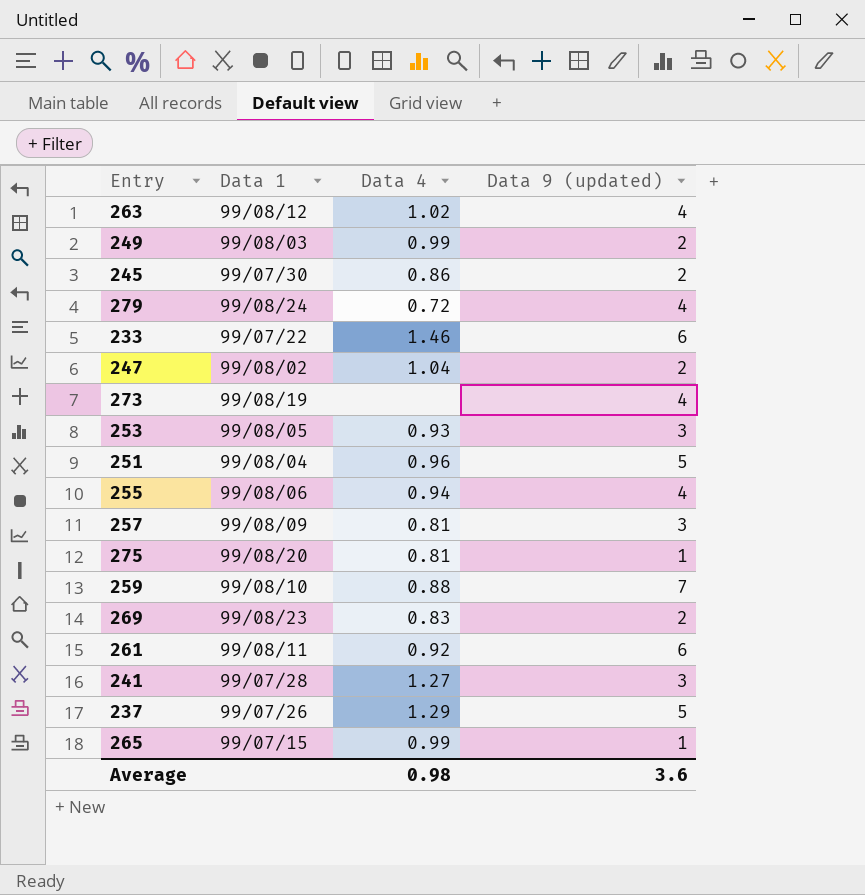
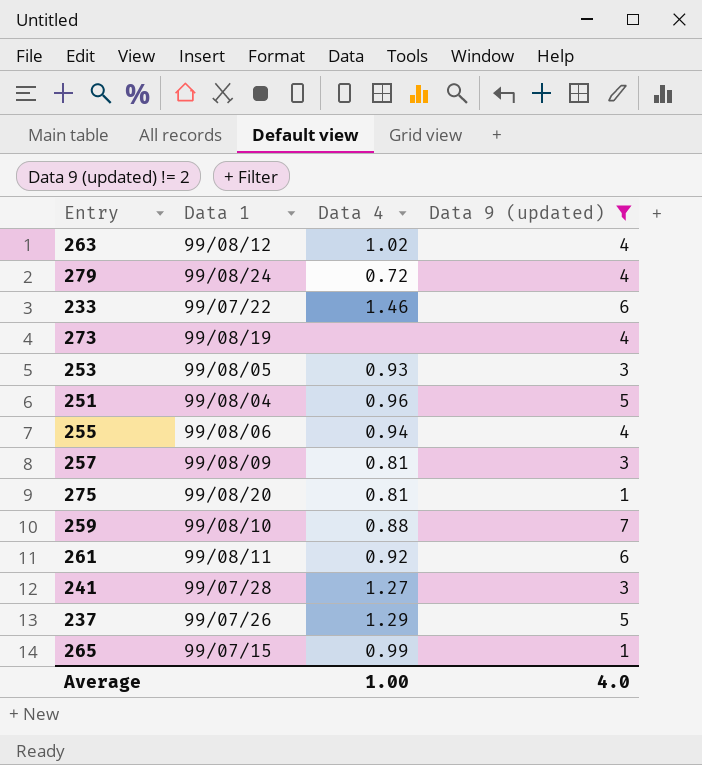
filter: none -> Data 9 (updated) != 2
Average | Data 4: 0.98 -> 1.00
Average | Data 9 (updated): 3.6 -> 4.0

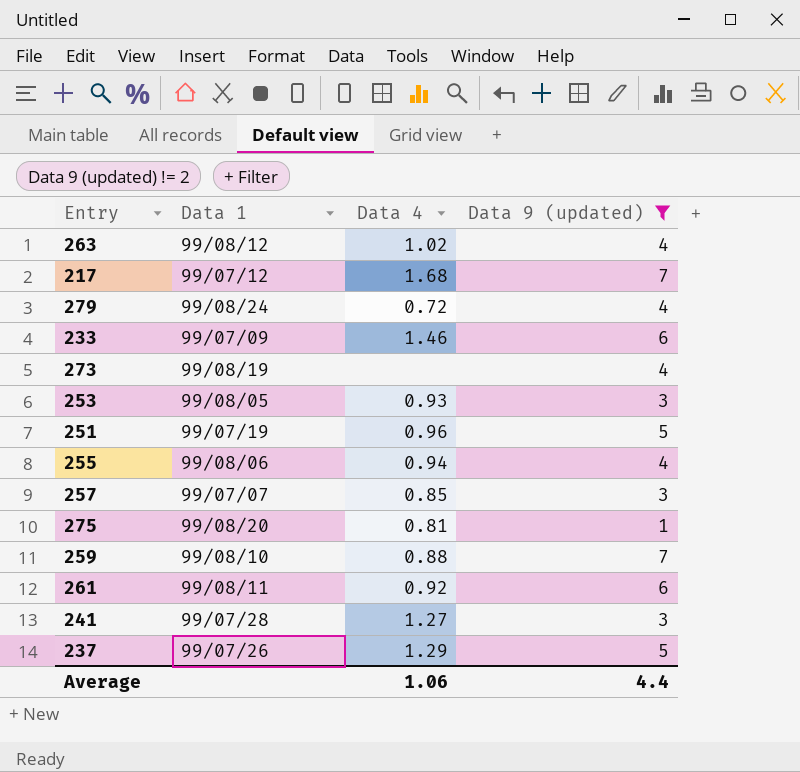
row 265: 99/07/15 | 0.99 | 1 -> none
row 217: none -> 99/07/12 | 1.68 | 7
233 | Data 1: 99/07/22 -> 99/07/09
251 | Data 1: 99/08/04 -> 99/07/19
257 | Data 1: 99/08/09 -> 99/07/07
257 | Data 4: 0.81 -> 0.85
Average | Data 4: 1.00 -> 1.06
Average | Data 9 (updated): 4.0 -> 4.4

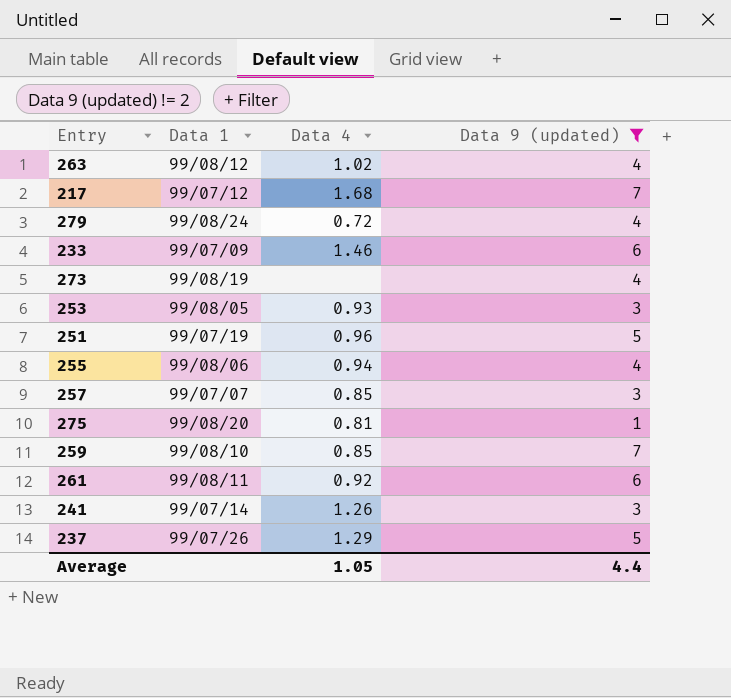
259 | Data 4: 0.88 -> 0.85
241 | Data 1: 99/07/28 -> 99/07/14
241 | Data 4: 1.27 -> 1.26
Average | Data 4: 1.06 -> 1.05

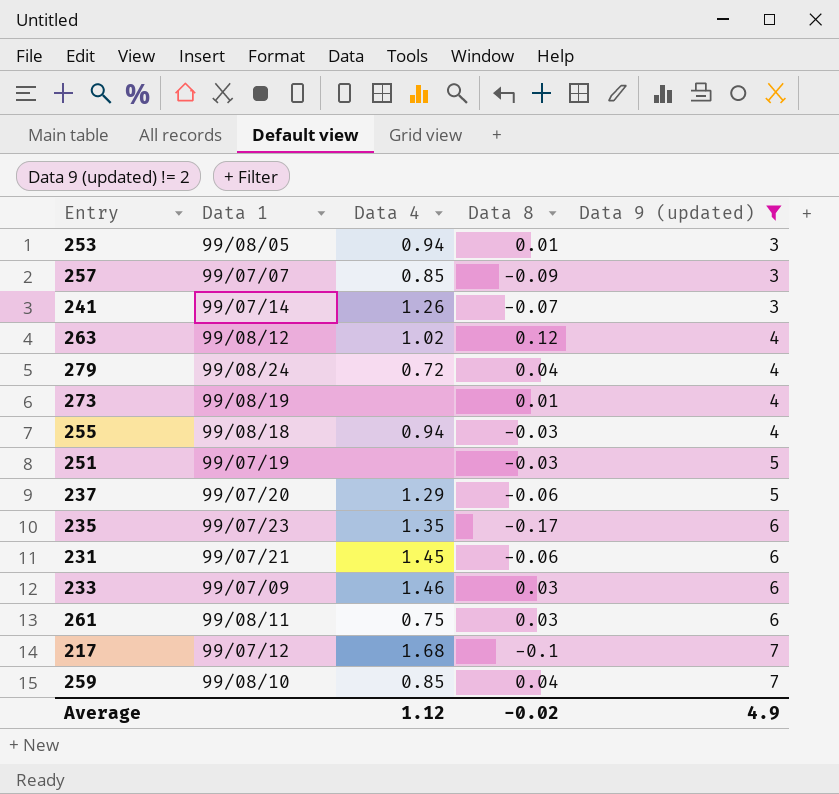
row order: none -> Data 9 (updated) ascending
column Data 8 | position: none -> 4
row 275: 99/08/20 | 0.81 | 1 -> none
253 | Data 4: 0.93 -> 0.94
255 | Data 1: 99/08/06 -> 99/08/18
251 | Data 4: 0.96 -> none
237 | Data 1: 99/07/26 -> 99/07/20
row 235: none -> 99/07/23 | 1.35 | -0.17 | 6
row 231: none -> 99/07/21 | 1.45 | -0.06 | 6
261 | Data 4: 0.92 -> 0.75
Average | Data 4: 1.05 -> 1.12
Average | Data 9 (updated): 4.4 -> 4.9

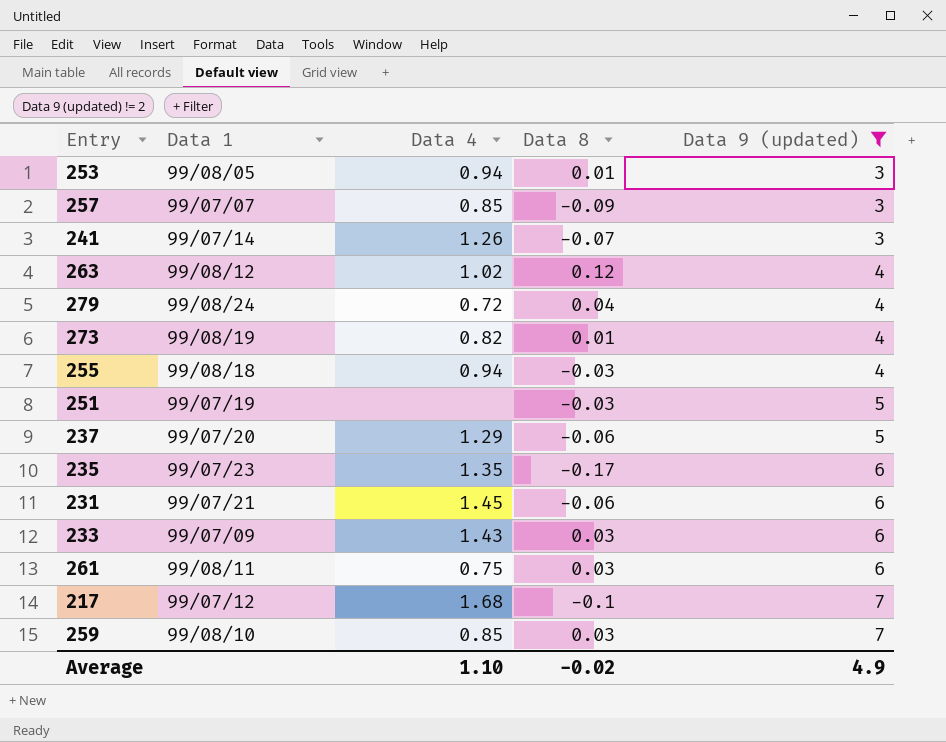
273 | Data 4: none -> 0.82
233 | Data 4: 1.46 -> 1.43
259 | Data 8: 0.04 -> 0.03
Average | Data 4: 1.12 -> 1.10

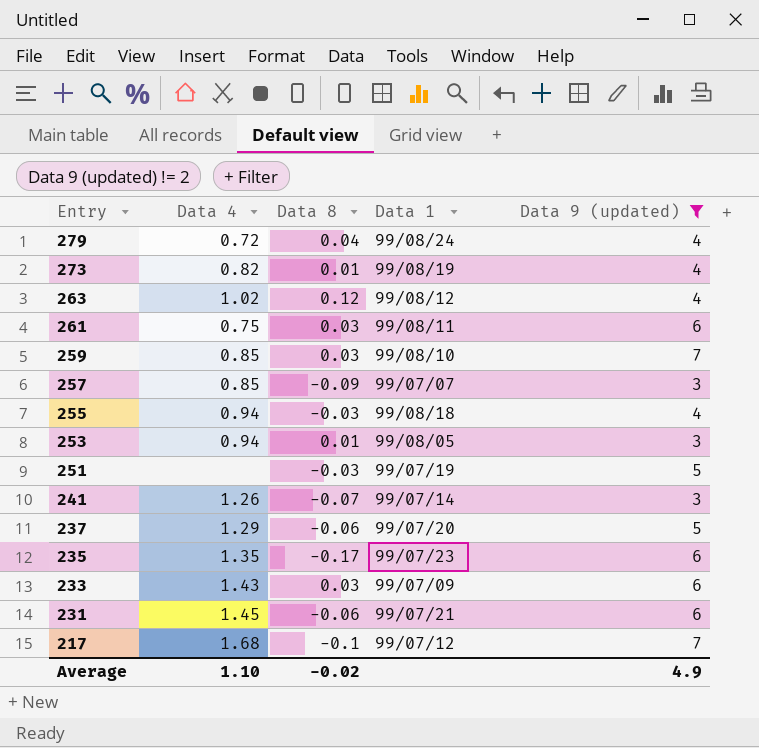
row order: Data 9 (updated) ascending -> Entry descending
column Data 1 | position: 2 -> 4

